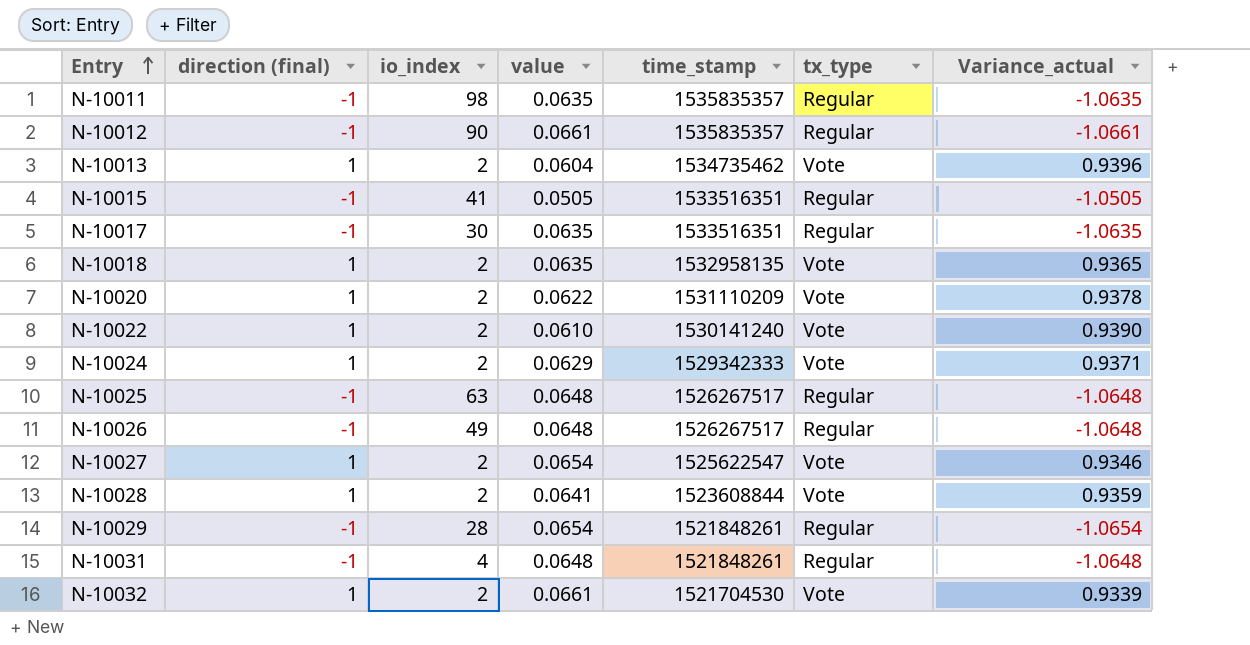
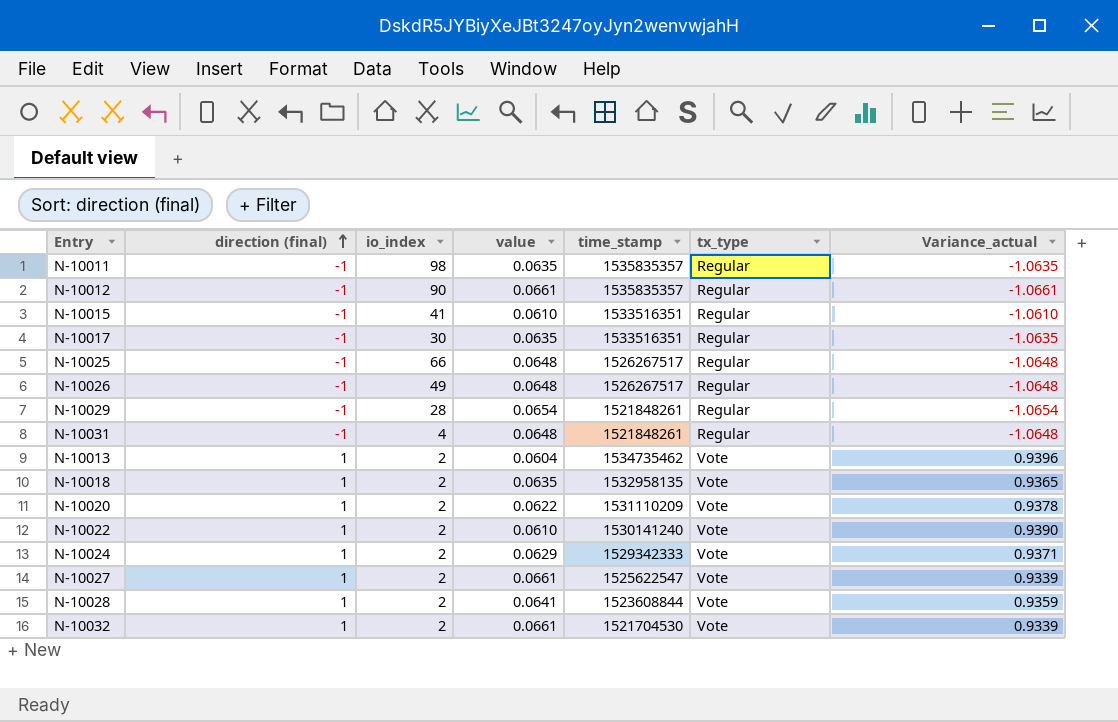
row order: Entry ascending -> direction (final) ascending
N-10015 | value: 0.0505 -> 0.0610
N-10015 | Variance_actual: -1.0505 -> -1.0610
N-10025 | io_index: 63 -> 66
N-10027 | value: 0.0654 -> 0.0661
N-10027 | Variance_actual: 0.9346 -> 0.9339

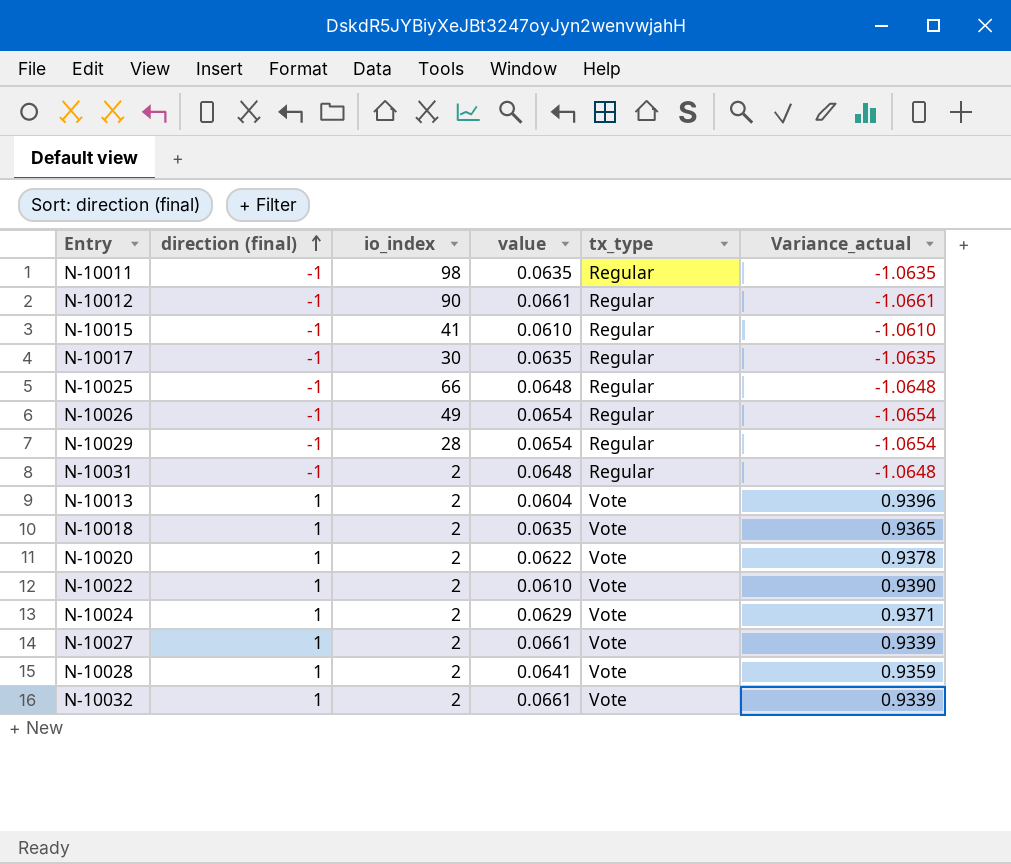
column time_stamp | position: 5 -> none
N-10026 | value: 0.0648 -> 0.0654
N-10026 | Variance_actual: -1.0648 -> -1.0654
N-10031 | io_index: 4 -> 2

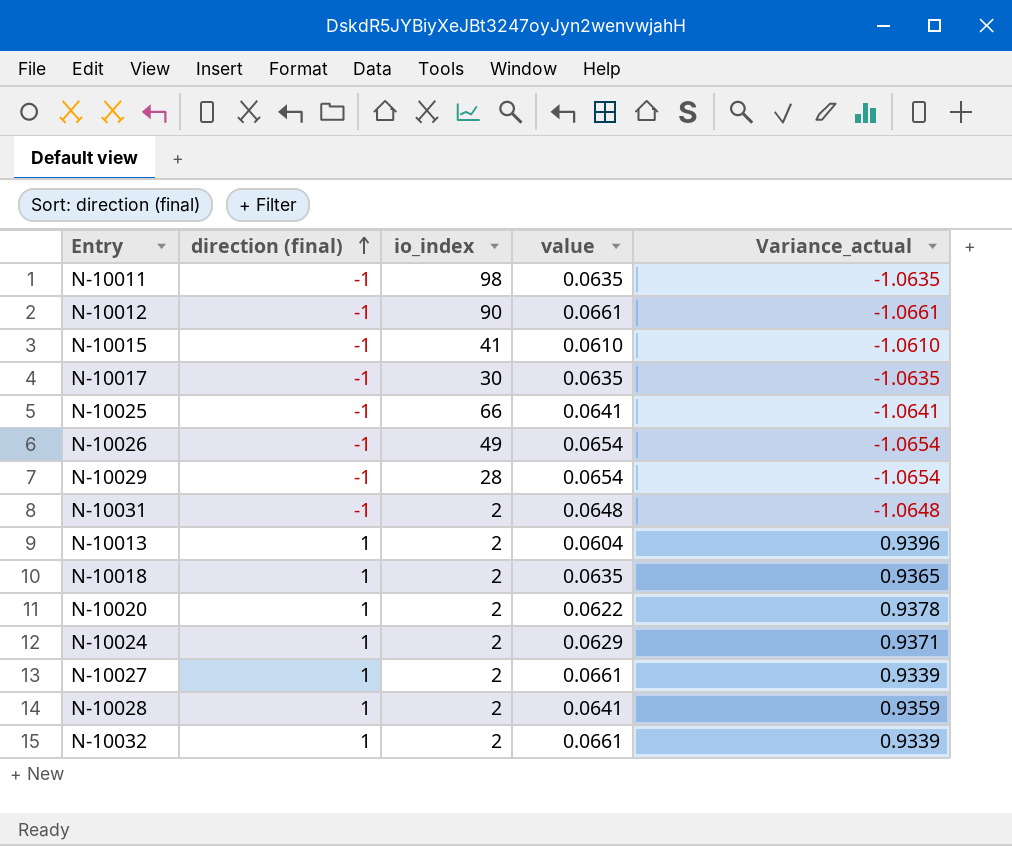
column tx_type | position: 5 -> none
row N-10022: 1 | 2 | 0.0610 | Vote | 0.9390 -> none
N-10025 | value: 0.0648 -> 0.0641
N-10025 | Variance_actual: -1.0648 -> -1.0641

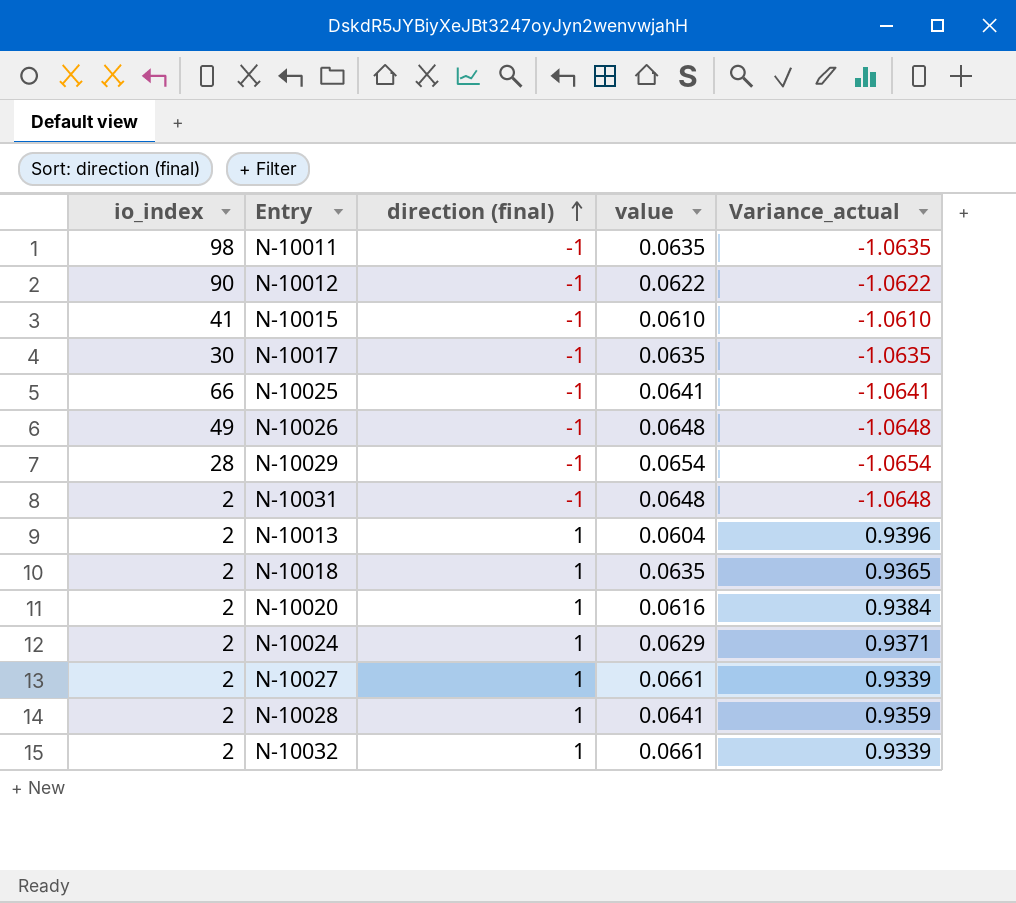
column io_index | position: 3 -> 1
N-10012 | value: 0.0661 -> 0.0622
N-10012 | Variance_actual: -1.0661 -> -1.0622
N-10026 | value: 0.0654 -> 0.0648
N-10026 | Variance_actual: -1.0654 -> -1.0648
N-10020 | value: 0.0622 -> 0.0616
N-10020 | Variance_actual: 0.9378 -> 0.9384

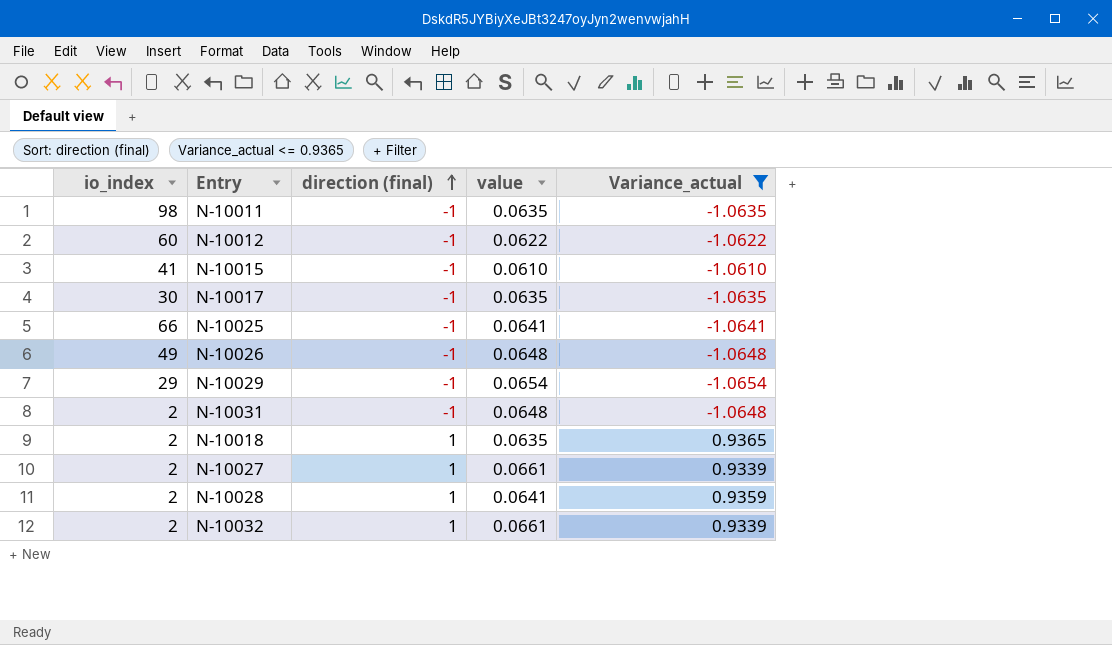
filter: none -> Variance_actual <= 0.9365
N-10012 | io_index: 90 -> 60
N-10029 | io_index: 28 -> 29

